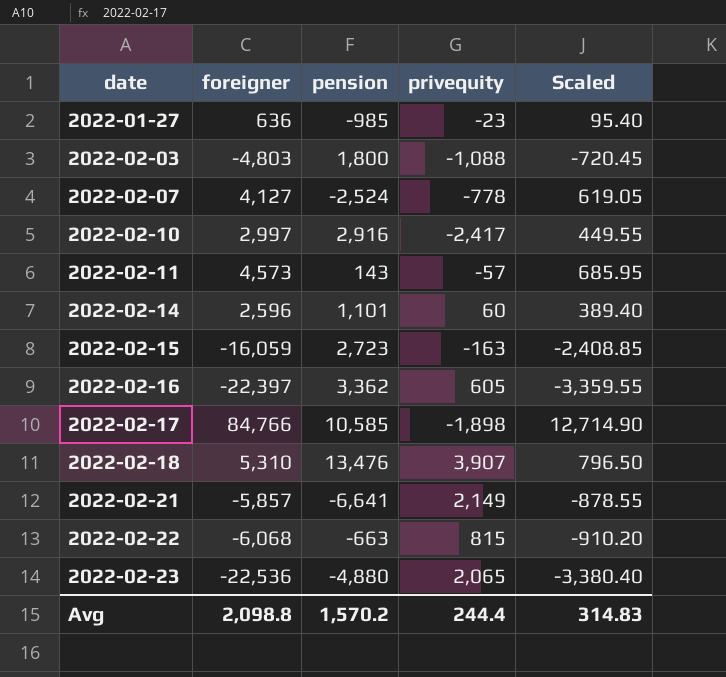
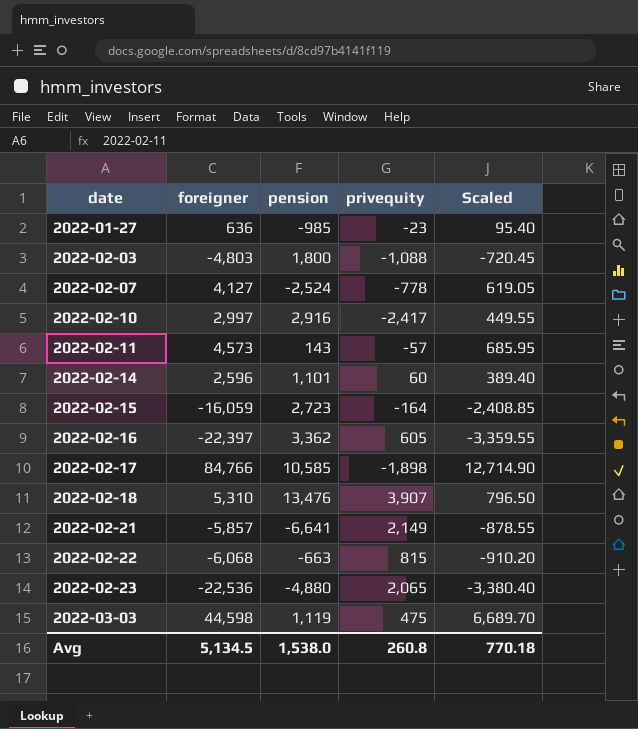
2022-02-15 | privequity: -163 -> -164
row 2022-03-03: none -> 44,598 | 1,119 | 475 | 6,689.70
Avg | foreigner: 2,098.8 -> 5,134.5
Avg | pension: 1,570.2 -> 1,538.0
Avg | privequity: 244.4 -> 260.8
Avg | Scaled: 314.83 -> 770.18

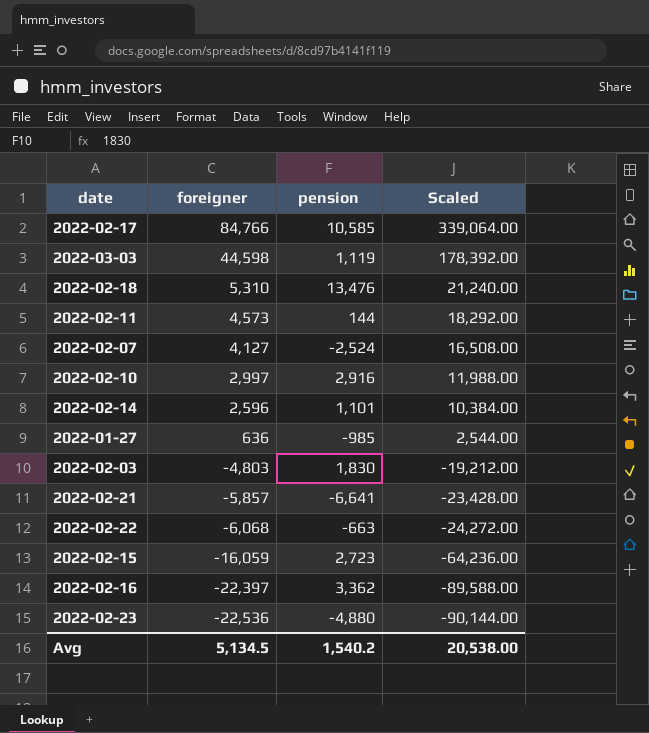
row order: date ascending -> foreigner descending
column privequity | position: 4 -> none
column Scaled | formula: [foreigner] * 0.15 -> [foreigner] * 4
2022-02-11 | pension: 143 -> 144
2022-02-03 | pension: 1,800 -> 1,830
Avg | pension: 1,538.0 -> 1,540.2
Avg | Scaled: 770.18 -> 20,538.00

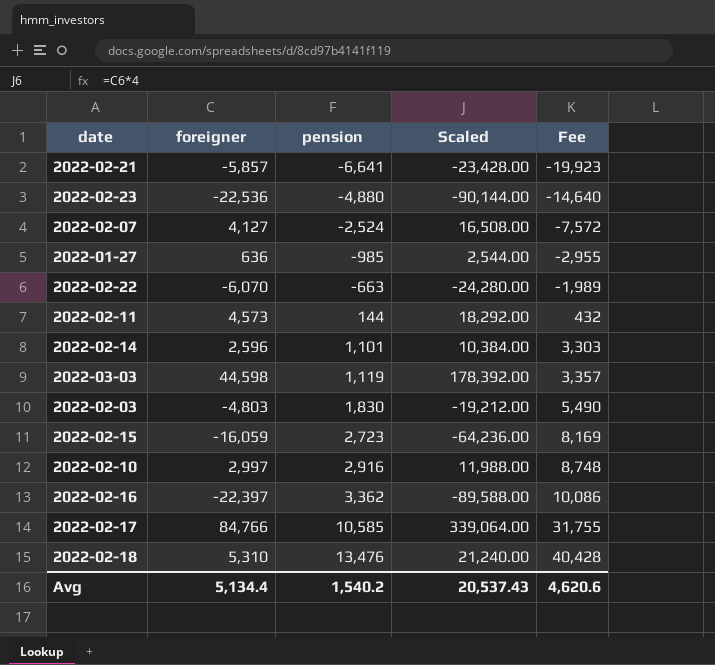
row order: foreigner descending -> pension ascending
column Fee | formula: none -> [pension] * 3
2022-02-22 | foreigner: -6,068 -> -6,070
2022-02-22 | Scaled: -24,272.00 -> -24,280.00
Avg | foreigner: 5,134.5 -> 5,134.4
Avg | Scaled: 20,538.00 -> 20,537.43

